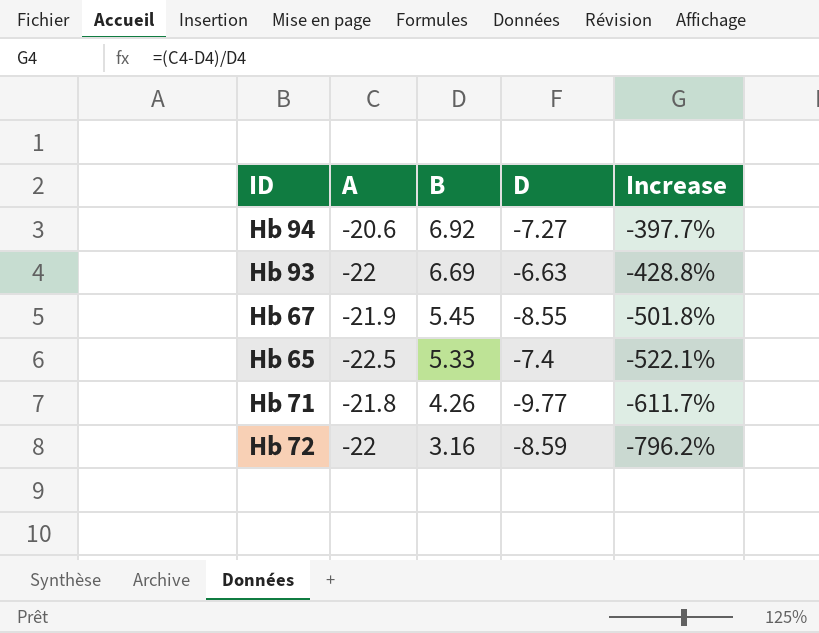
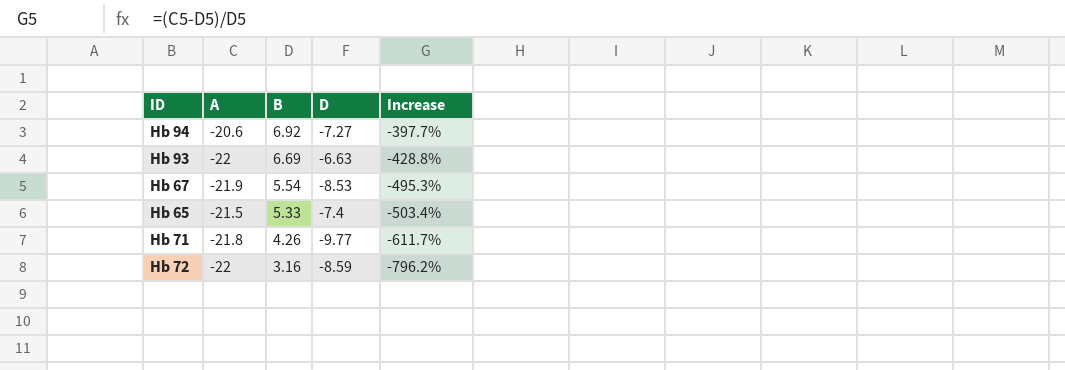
Hb 67 | B: 5.45 -> 5.54
Hb 67 | D: -8.55 -> -8.53
Hb 67 | Increase: -501.8% -> -495.3%
Hb 65 | A: -22.5 -> -21.5
Hb 65 | Increase: -522.1% -> -503.4%

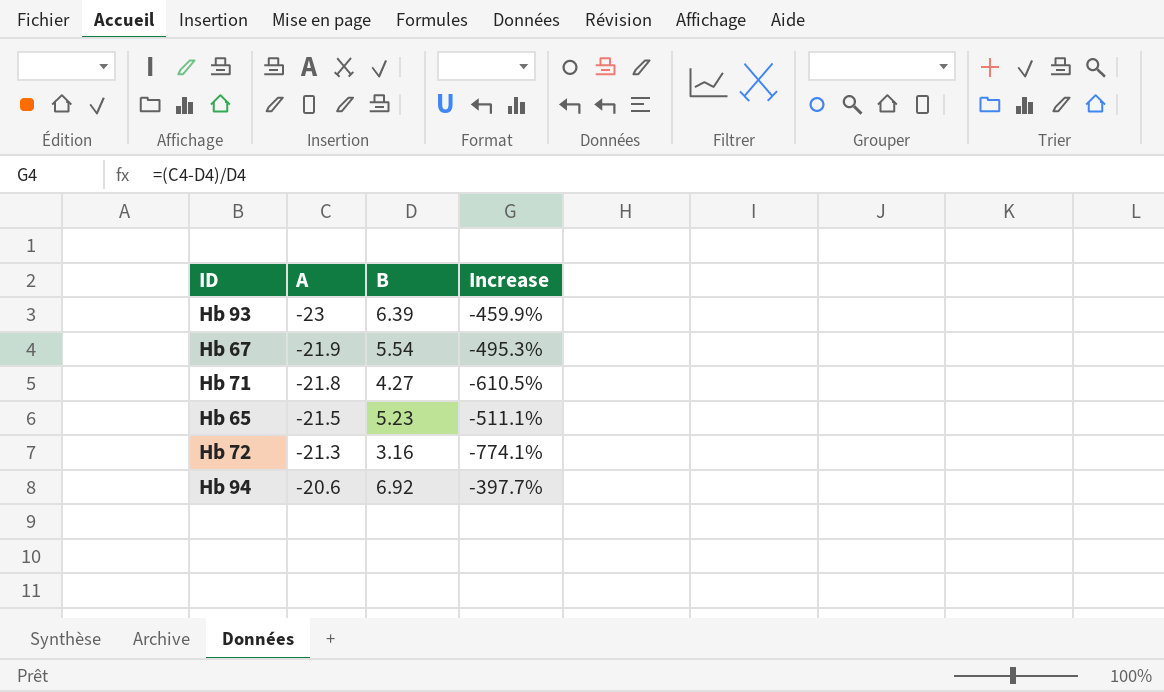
row order: B descending -> A ascending
column D | position: 4 -> none
Hb 93 | A: -22 -> -23
Hb 93 | B: 6.69 -> 6.39
Hb 93 | Increase: -428.8% -> -459.9%
Hb 71 | B: 4.26 -> 4.27
Hb 71 | Increase: -611.7% -> -610.5%
Hb 65 | B: 5.33 -> 5.23
Hb 65 | Increase: -503.4% -> -511.1%
Hb 72 | A: -22 -> -21.3
Hb 72 | Increase: -796.2% -> -774.1%

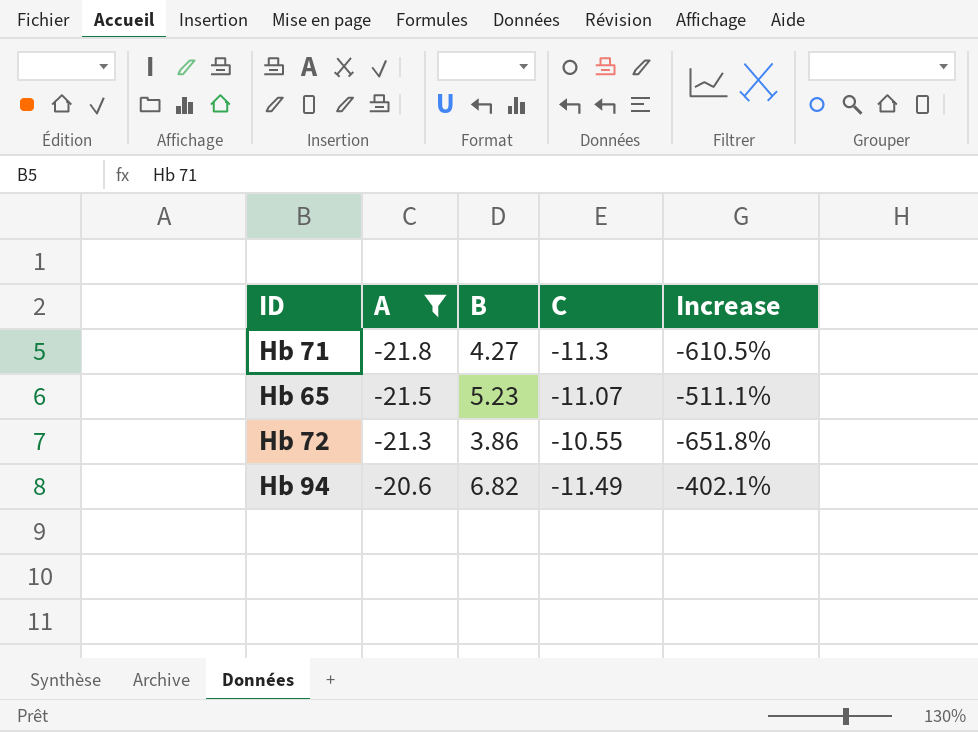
filter: none -> A >= -21.8
column C | position: none -> 4
Hb 72 | B: 3.16 -> 3.86
Hb 72 | Increase: -774.1% -> -651.8%
Hb 94 | B: 6.92 -> 6.82
Hb 94 | Increase: -397.7% -> -402.1%

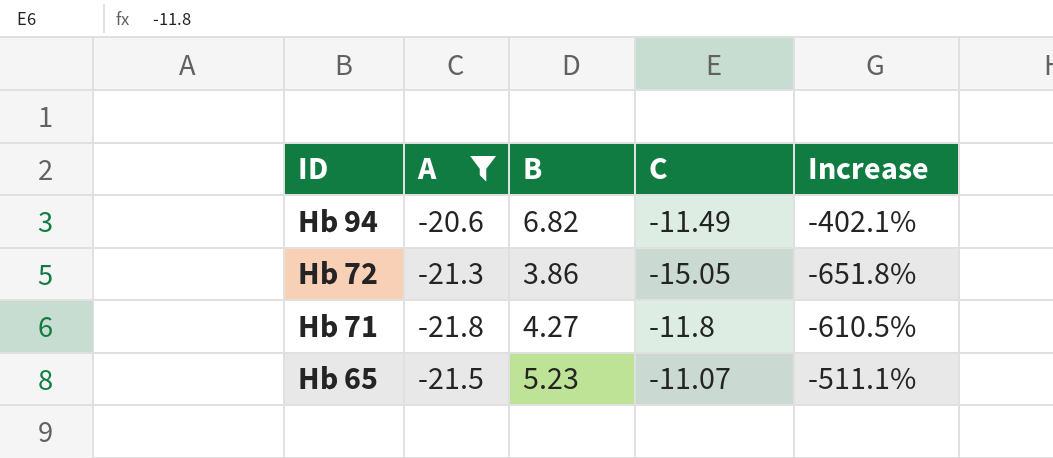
row order: A ascending -> ID descending
Hb 72 | C: -10.55 -> -15.05
Hb 71 | C: -11.3 -> -11.8

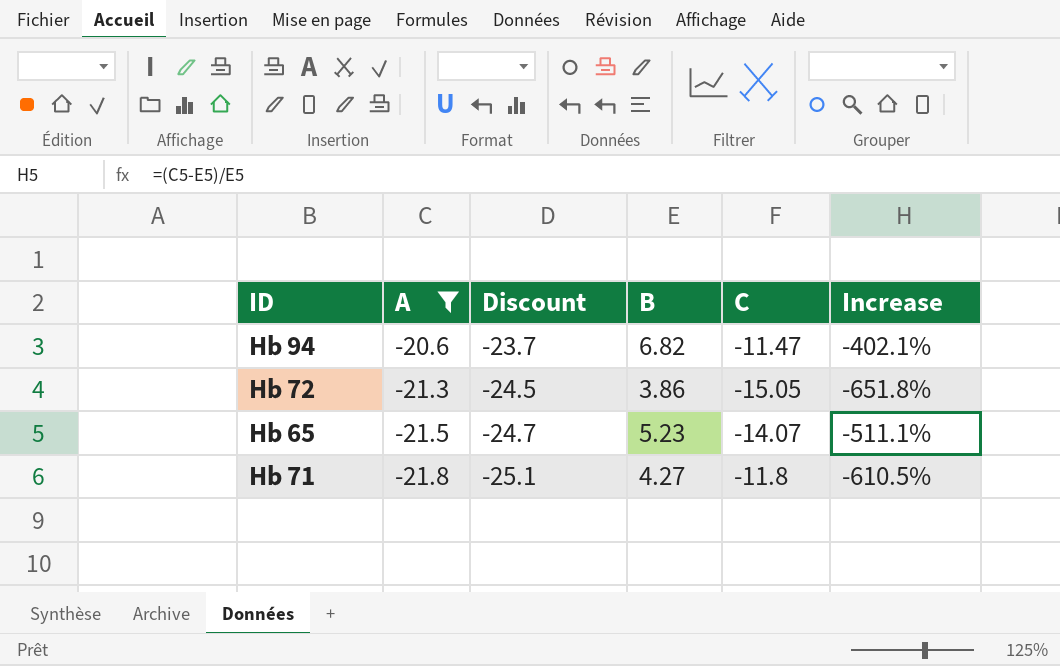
row order: ID descending -> A descending
column Discount | formula: none -> [A] * 1.15
Hb 94 | C: -11.49 -> -11.47
Hb 65 | C: -11.07 -> -14.07

